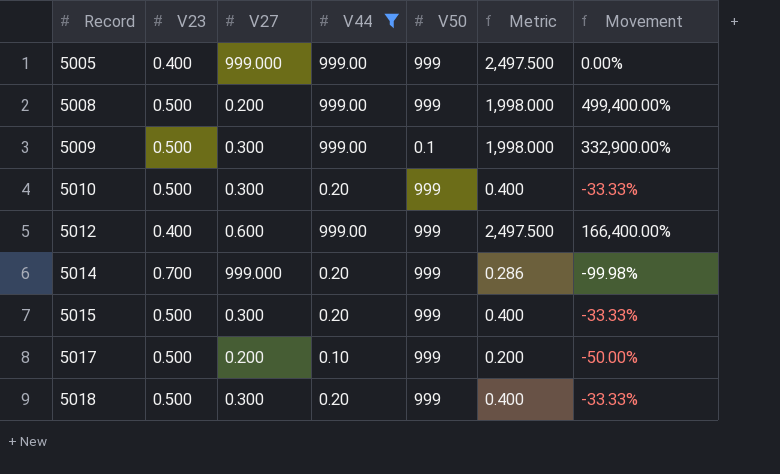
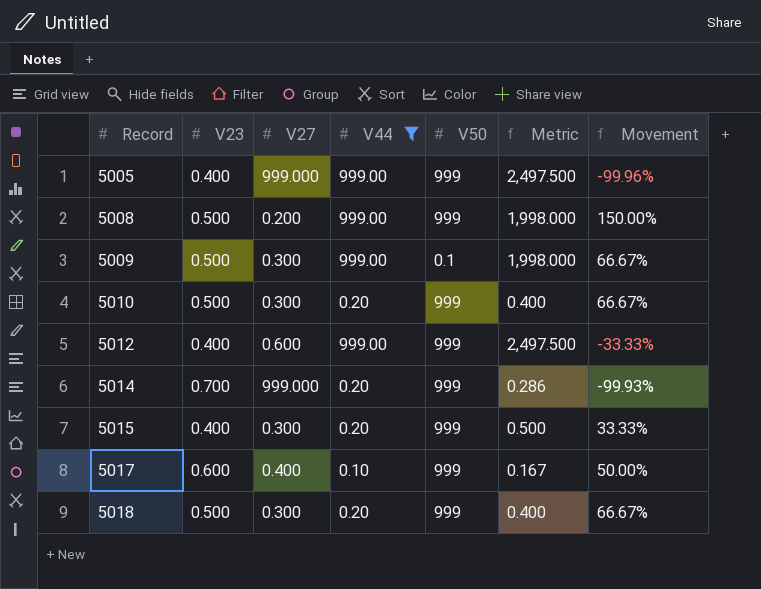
column Movement | formula: ([V44] - [V27]) / [V27] -> ([V23] - [V27]) / [V27]
5015 | V23: 0.500 -> 0.400
5015 | Metric: 0.400 -> 0.500
5017 | V23: 0.500 -> 0.600
5017 | V27: 0.200 -> 0.400
5017 | Metric: 0.200 -> 0.167

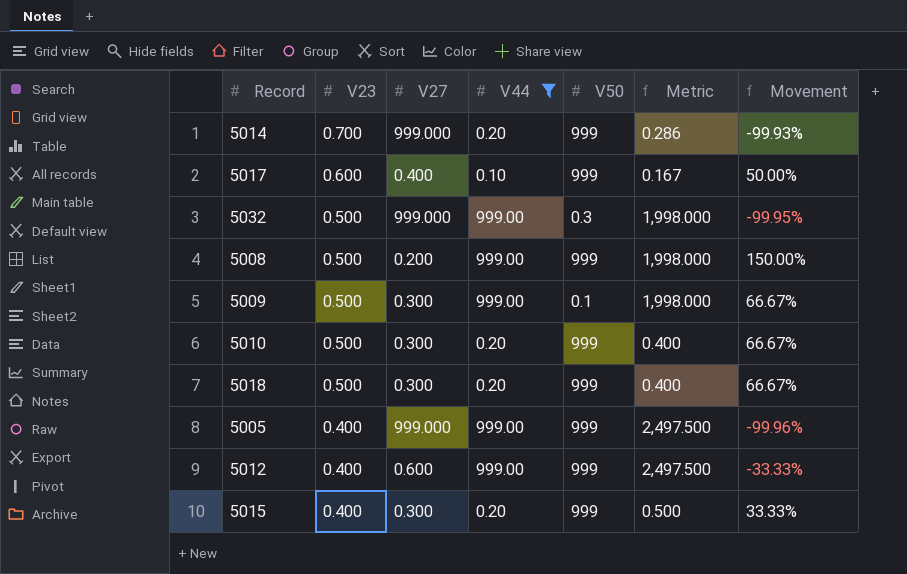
row order: Record ascending -> V23 descending
row 5032: none -> 0.500 | 999.000 | 999.00 | 0.3 | 1,998.000 | -99.95%

